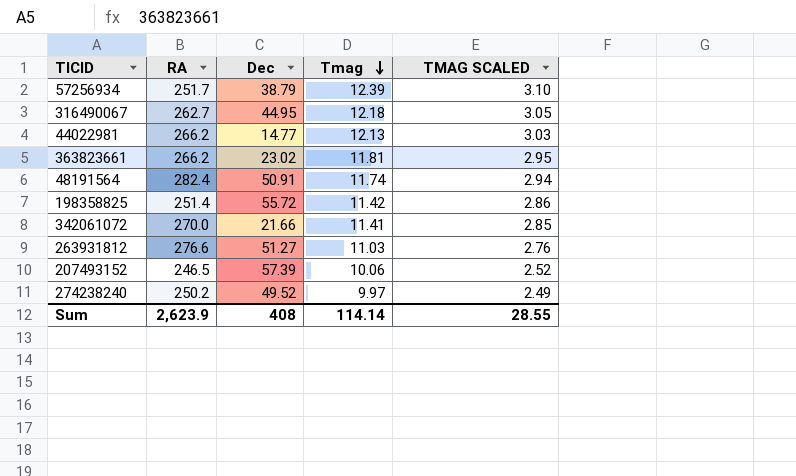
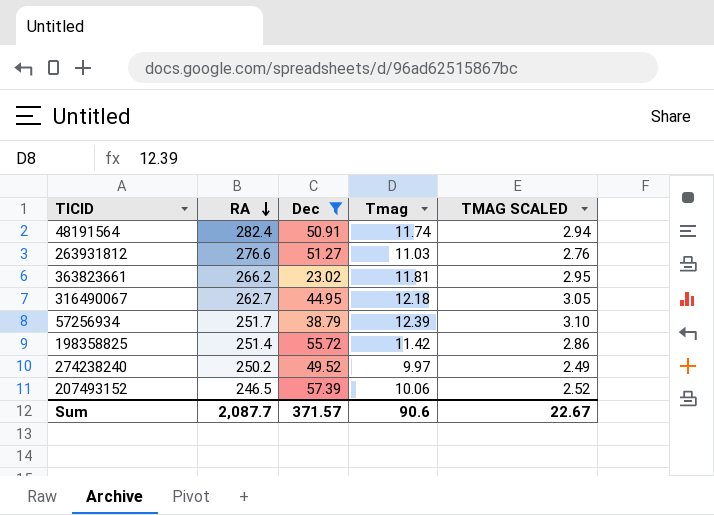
filter: none -> Dec >= 23.02
row order: Tmag descending -> RA descending
Sum | RA: 2,623.9 -> 2,087.7
Sum | Dec: 408 -> 371.57
Sum | Tmag: 114.14 -> 90.6
Sum | TMAG SCALED: 28.55 -> 22.67

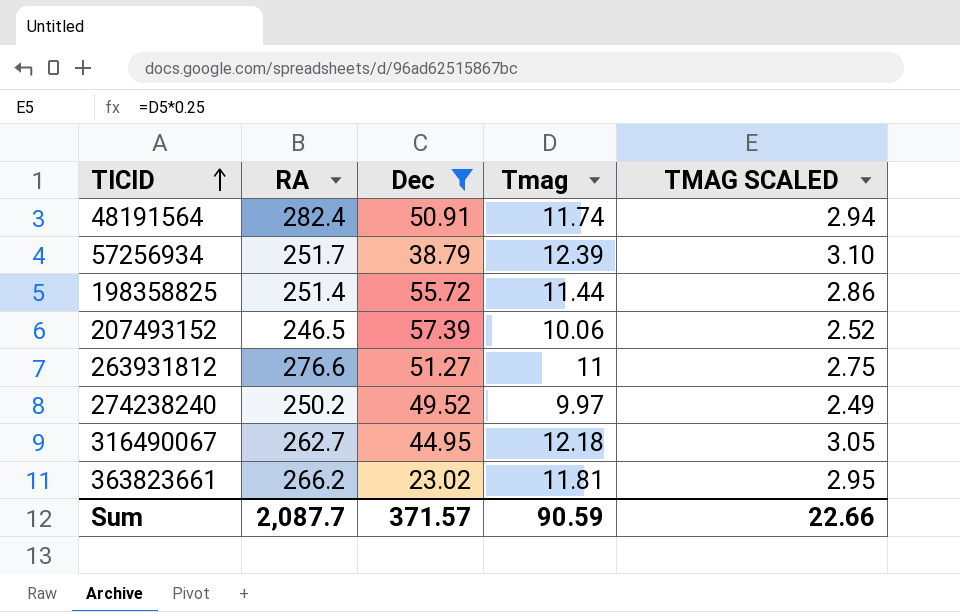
row order: RA descending -> TICID ascending
198358825 | Tmag: 11.42 -> 11.44
263931812 | Tmag: 11.03 -> 11
263931812 | TMAG SCALED: 2.76 -> 2.75
Sum | Tmag: 90.6 -> 90.59
Sum | TMAG SCALED: 22.67 -> 22.66

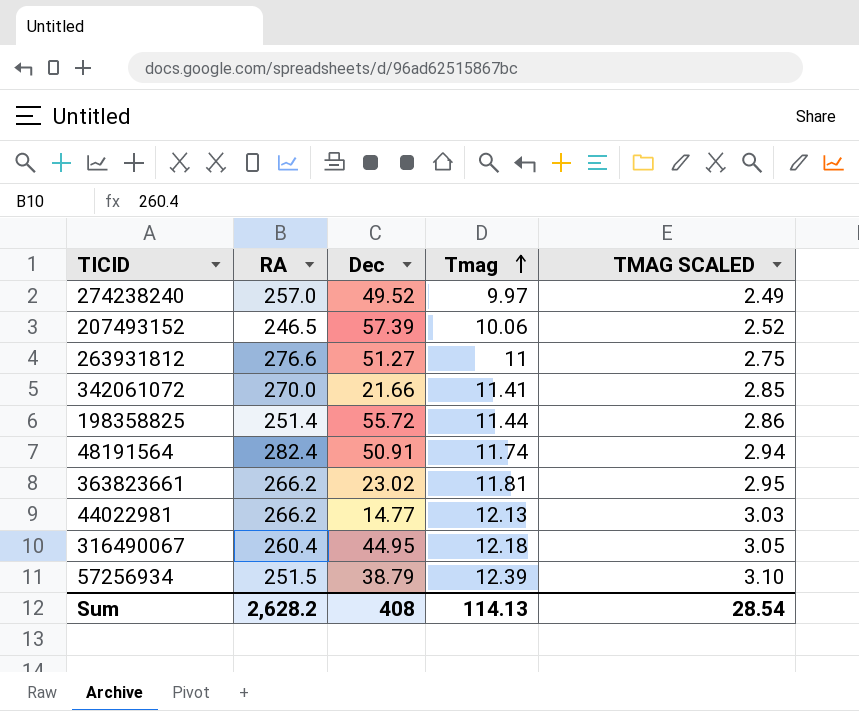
filter: Dec >= 23.02 -> none
row order: TICID ascending -> Tmag ascending
274238240 | RA: 250.2 -> 257.0
316490067 | RA: 262.7 -> 260.4
57256934 | RA: 251.7 -> 251.5
Sum | RA: 2,087.7 -> 2,628.2
Sum | Dec: 371.57 -> 408
Sum | Tmag: 90.59 -> 114.13
Sum | TMAG SCALED: 22.66 -> 28.54

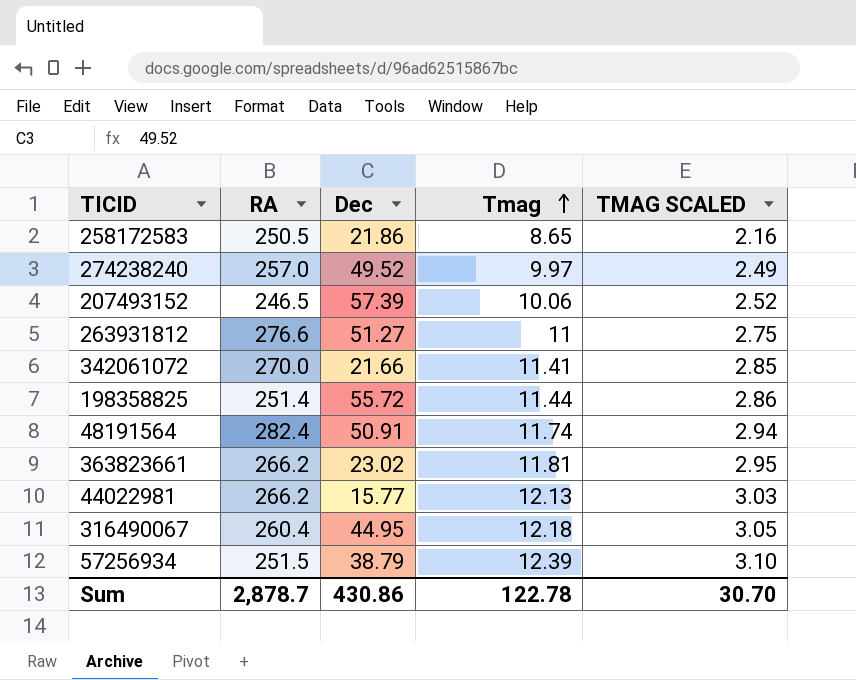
row 258172583: none -> 250.5 | 21.86 | 8.65 | 2.16
44022981 | Dec: 14.77 -> 15.77
Sum | RA: 2,628.2 -> 2,878.7
Sum | Dec: 408 -> 430.86
Sum | Tmag: 114.13 -> 122.78
Sum | TMAG SCALED: 28.54 -> 30.70

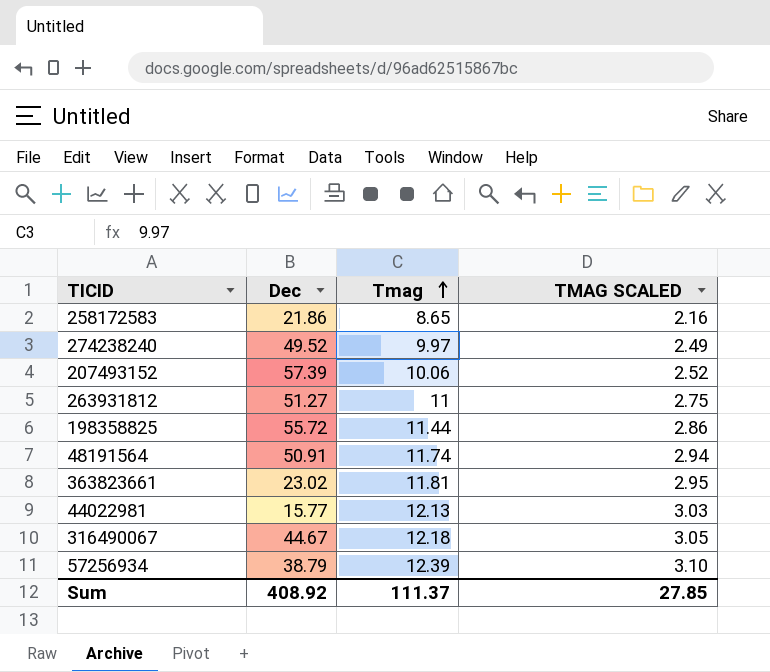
column RA | position: 2 -> none
row 342061072: 270.0 | 21.66 | 11.41 | 2.85 -> none
316490067 | Dec: 44.95 -> 44.67
Sum | Dec: 430.86 -> 408.92
Sum | Tmag: 122.78 -> 111.37
Sum | TMAG SCALED: 30.70 -> 27.85

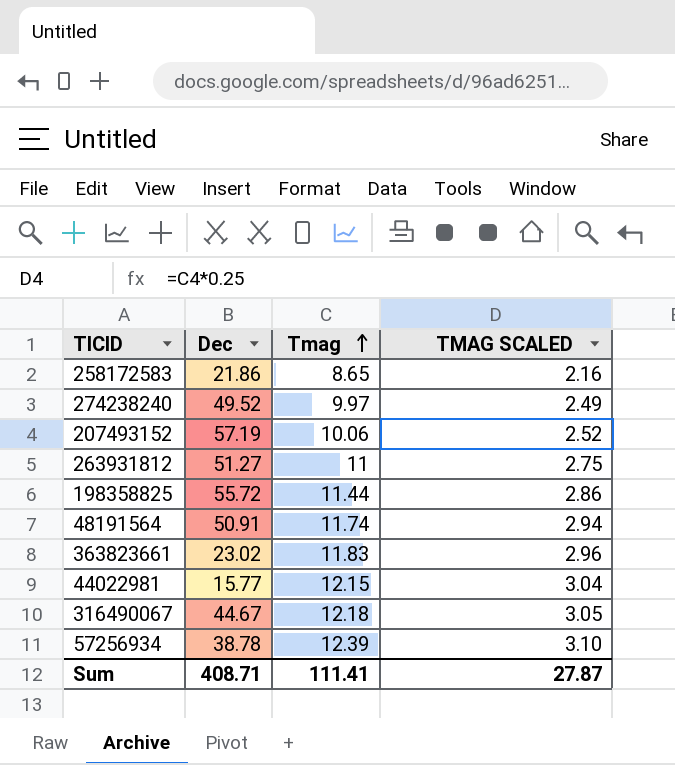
207493152 | Dec: 57.39 -> 57.19
363823661 | Tmag: 11.81 -> 11.83
363823661 | TMAG SCALED: 2.95 -> 2.96
44022981 | Tmag: 12.13 -> 12.15
44022981 | TMAG SCALED: 3.03 -> 3.04
57256934 | Dec: 38.79 -> 38.78
Sum | Dec: 408.92 -> 408.71
Sum | Tmag: 111.37 -> 111.41
Sum | TMAG SCALED: 27.85 -> 27.87

